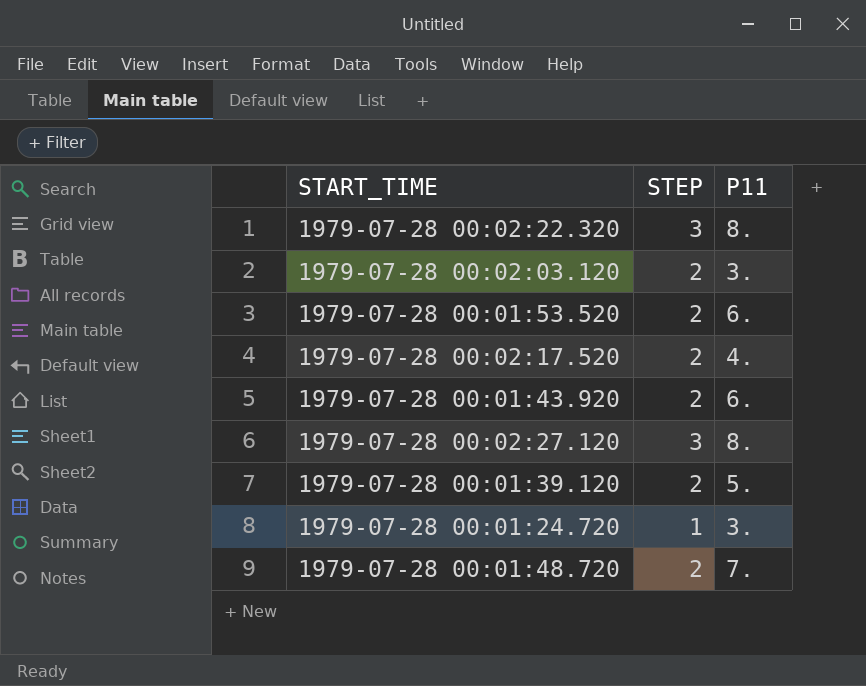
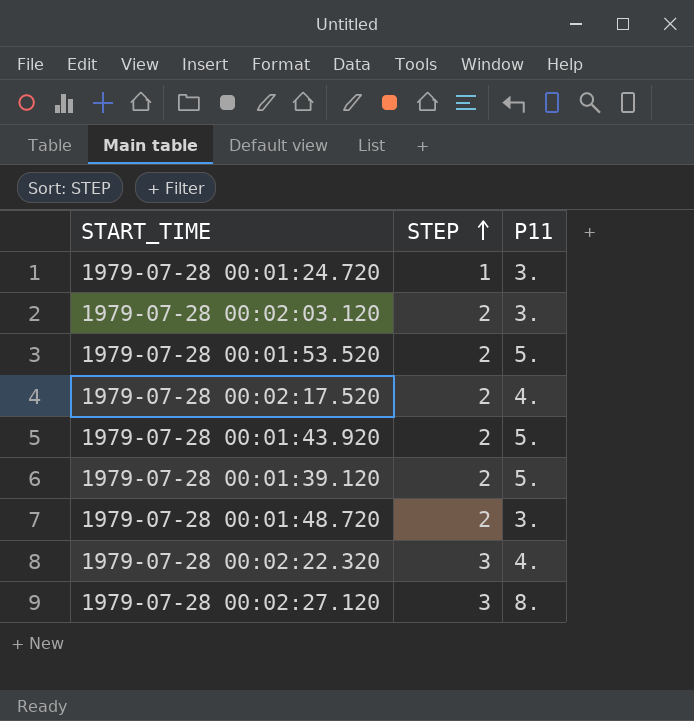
row order: none -> STEP ascending
1979-07-28 00:01:53.520 | P11: 6. -> 5.
1979-07-28 00:01:43.920 | P11: 6. -> 5.
1979-07-28 00:01:48.720 | P11: 7. -> 3.
1979-07-28 00:02:22.320 | P11: 8. -> 4.

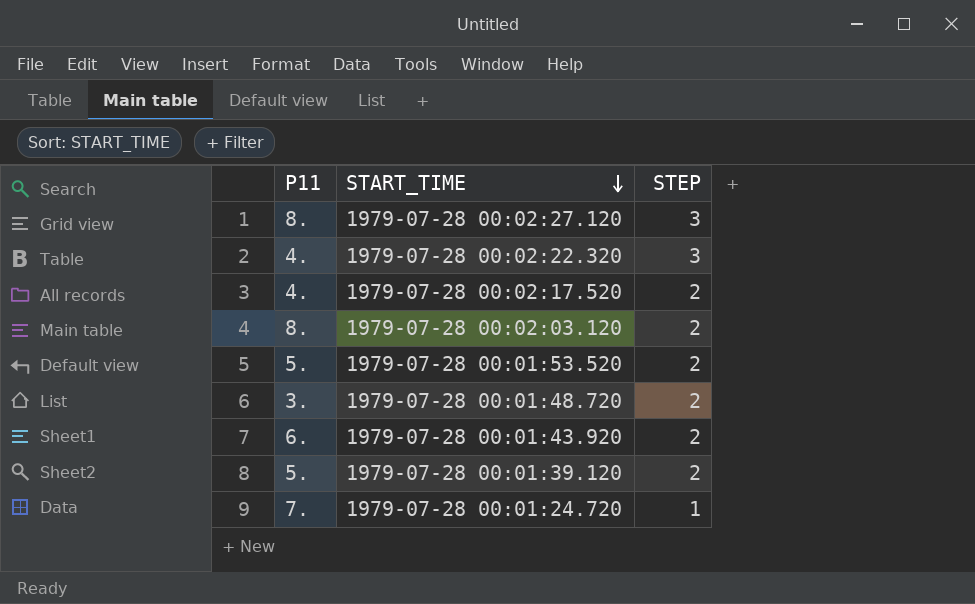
row order: STEP ascending -> START_TIME descending
column P11 | position: 3 -> 1
1979-07-28 00:02:03.120 | P11: 3. -> 8.
1979-07-28 00:01:43.920 | P11: 5. -> 6.
1979-07-28 00:01:24.720 | P11: 3. -> 7.

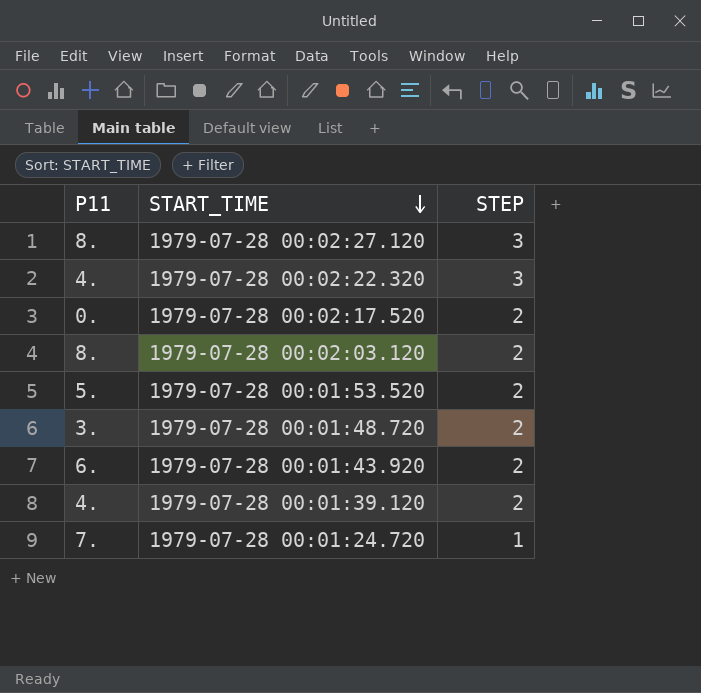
1979-07-28 00:02:17.520 | P11: 4. -> 0.
1979-07-28 00:01:39.120 | P11: 5. -> 4.

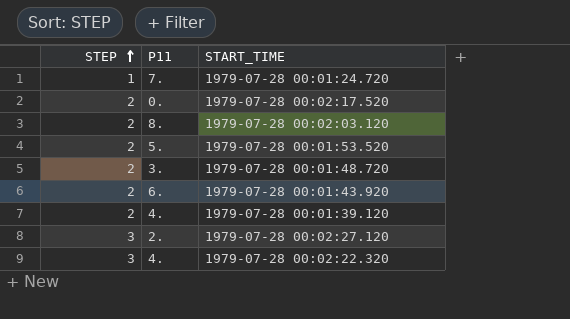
row order: START_TIME descending -> STEP ascending
column STEP | position: 3 -> 1
1979-07-28 00:02:27.120 | P11: 8. -> 2.

